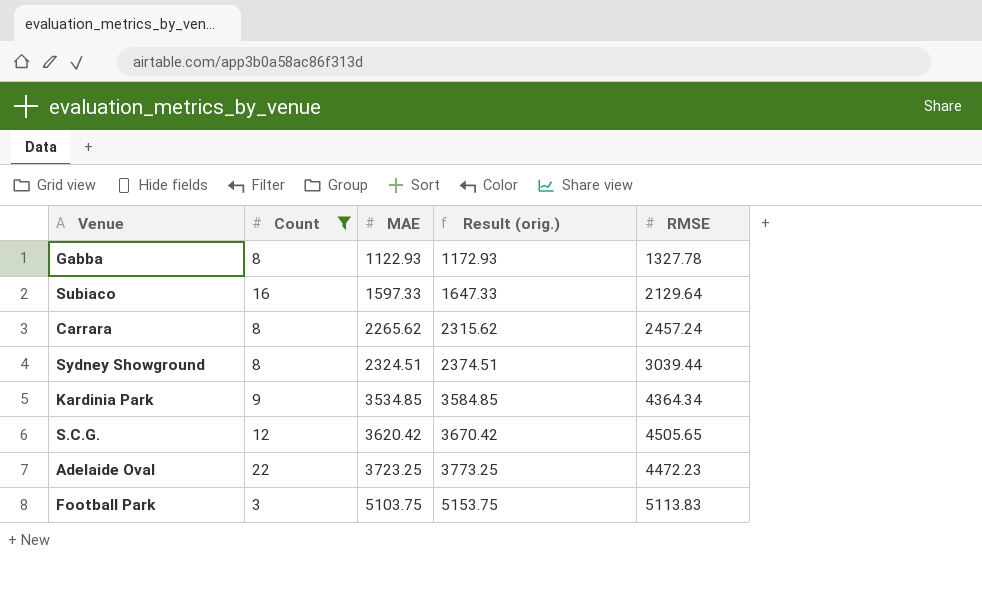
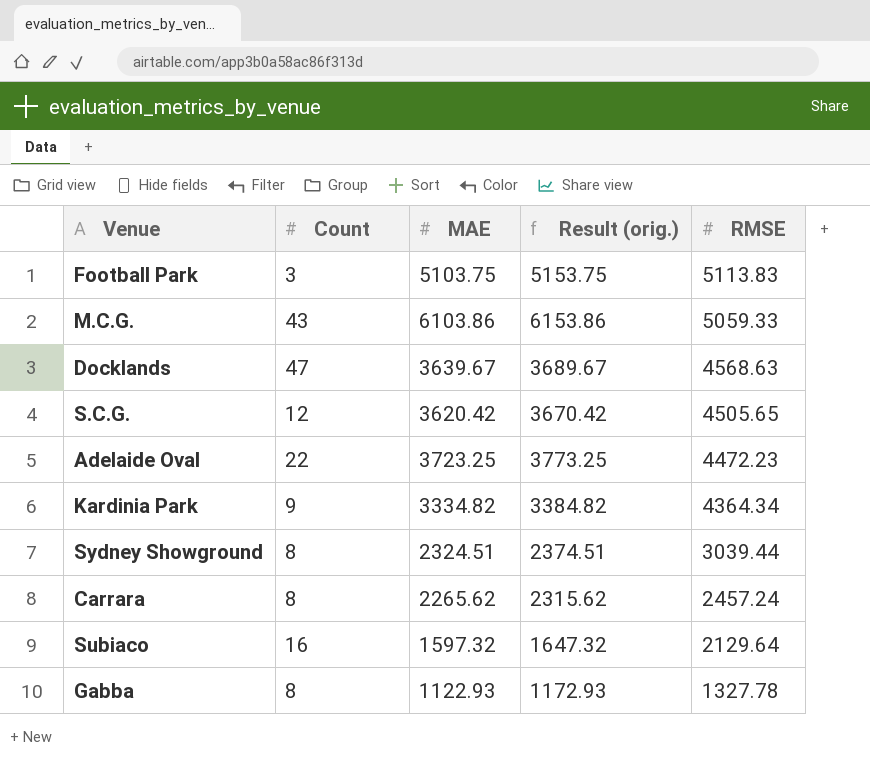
filter: Count <= 22 -> none
row order: MAE ascending -> RMSE descending
Kardinia Park | MAE: 3534.85 -> 3334.82
Kardinia Park | Result (orig.): 3584.85 -> 3384.82
Subiaco | MAE: 1597.33 -> 1597.32
Subiaco | Result (orig.): 1647.33 -> 1647.32

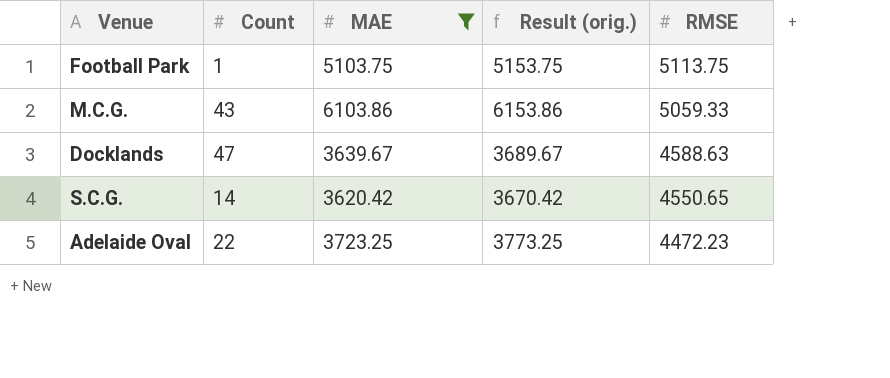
filter: none -> MAE >= 3620.42
Football Park | Count: 3 -> 1
Football Park | RMSE: 5113.83 -> 5113.75
Docklands | RMSE: 4568.63 -> 4588.63
S.C.G. | Count: 12 -> 14
S.C.G. | RMSE: 4505.65 -> 4550.65

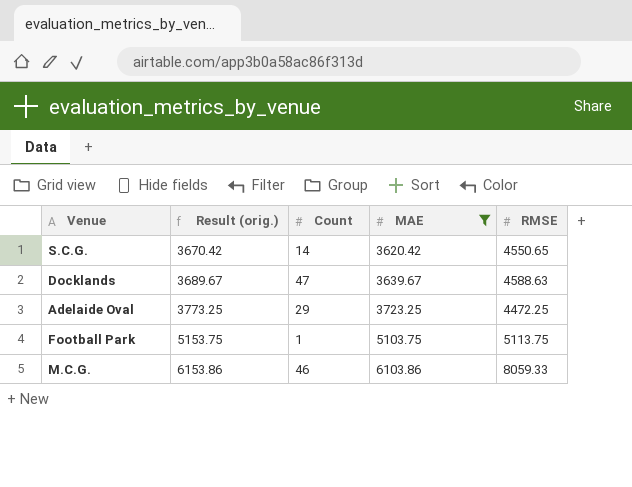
row order: RMSE descending -> Result (orig.) ascending
column Result (orig.) | position: 4 -> 2
Adelaide Oval | Count: 22 -> 29
Adelaide Oval | RMSE: 4472.23 -> 4472.25
M.C.G. | Count: 43 -> 46
M.C.G. | RMSE: 5059.33 -> 8059.33

